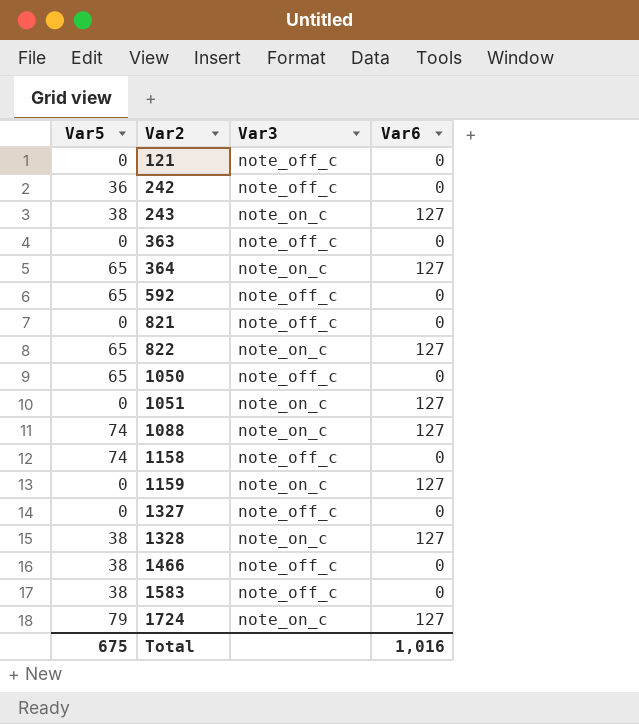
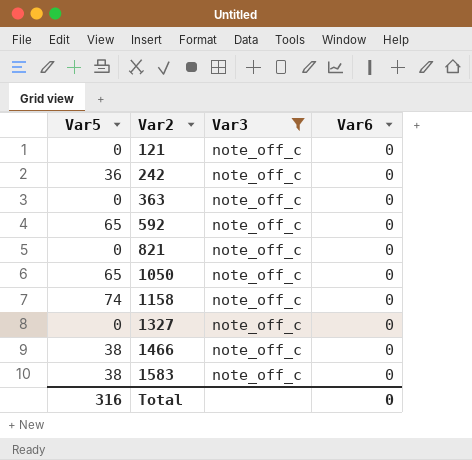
filter: none -> Var3 = note_off_c
Total | Var5: 675 -> 316
Total | Var6: 1,016 -> 0

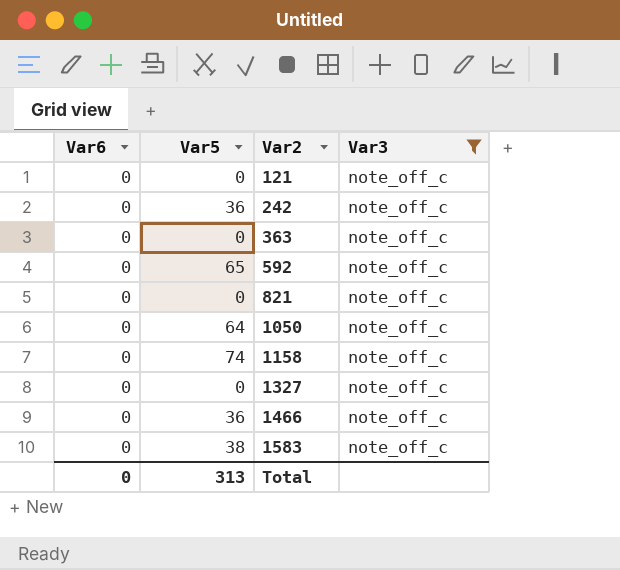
column Var6 | position: 4 -> 1
1050 | Var5: 65 -> 64
1466 | Var5: 38 -> 36
Total | Var5: 316 -> 313

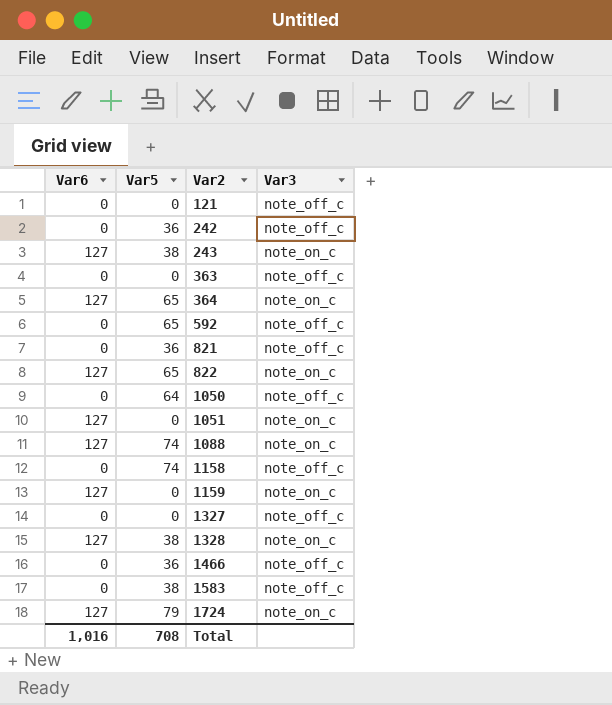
filter: Var3 = note_off_c -> none
821 | Var5: 0 -> 36
Total | Var6: 0 -> 1,016
Total | Var5: 313 -> 708

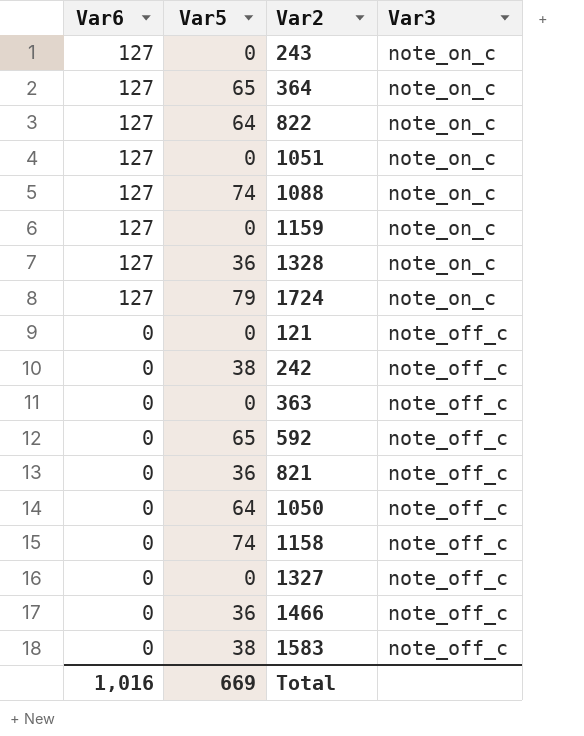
row order: Var2 ascending -> Var6 descending
243 | Var5: 38 -> 0
822 | Var5: 65 -> 64
1328 | Var5: 38 -> 36
242 | Var5: 36 -> 38
Total | Var5: 708 -> 669

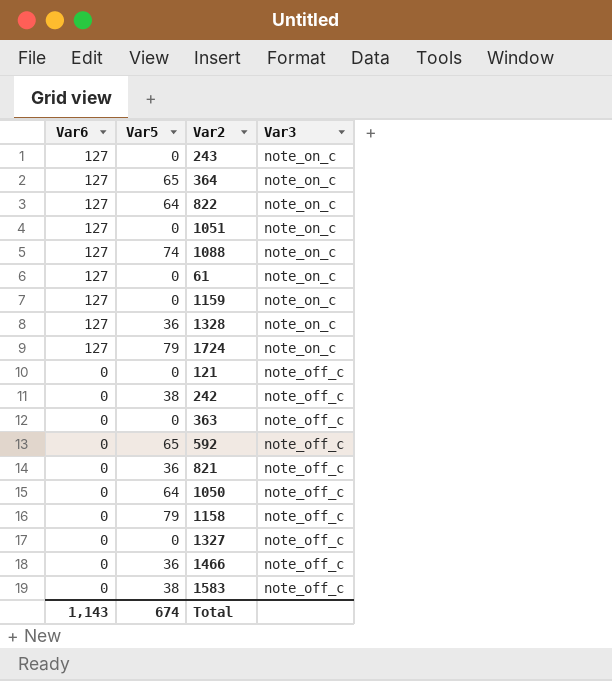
row 61: none -> 127 | 0 | note_on_c
1158 | Var5: 74 -> 79
Total | Var6: 1,016 -> 1,143
Total | Var5: 669 -> 674

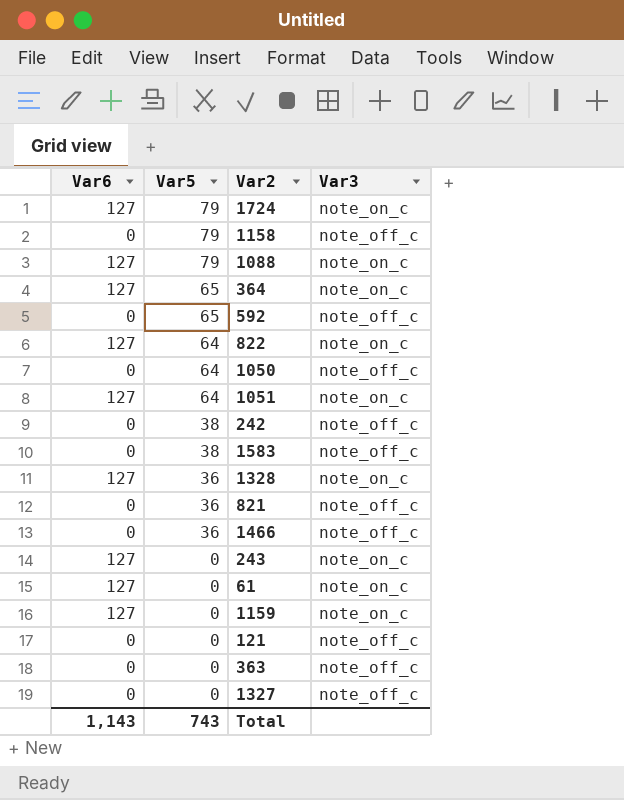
row order: Var6 descending -> Var5 descending
1088 | Var5: 74 -> 79
1051 | Var5: 0 -> 64
Total | Var5: 674 -> 743

